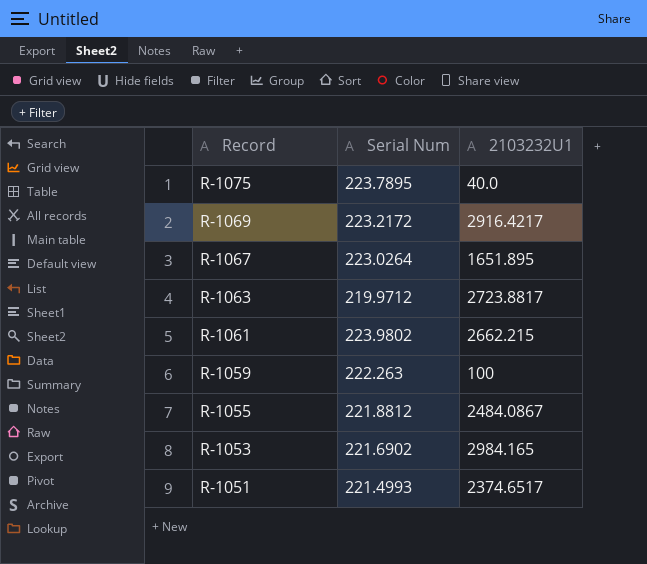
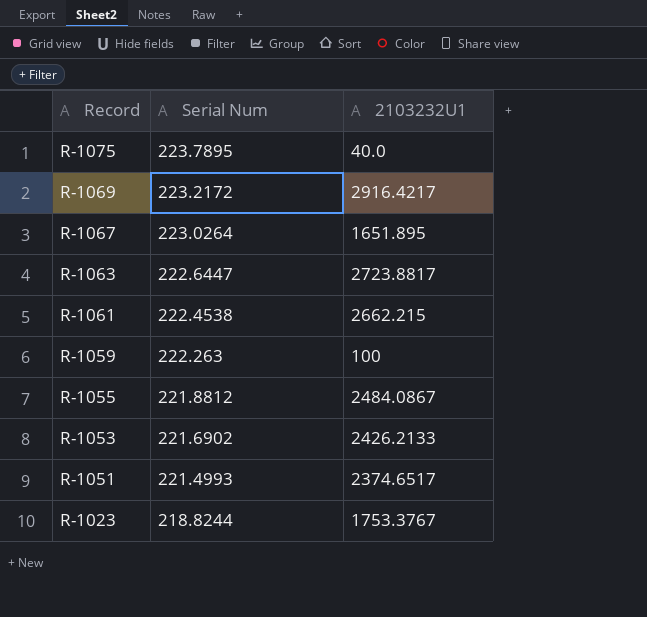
R-1063 | Serial Num: 219.9712 -> 222.6447
R-1061 | Serial Num: 223.9802 -> 222.4538
R-1053 | 2103232U1: 2984.165 -> 2426.2133
row R-1023: none -> 218.8244 | 1753.3767

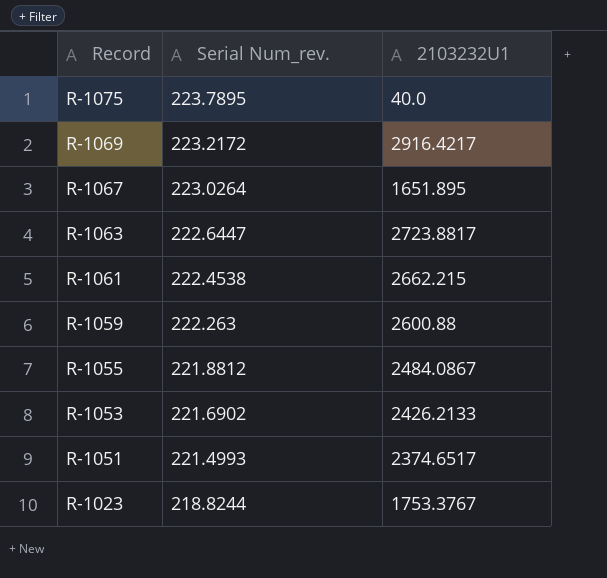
column name: Serial Num -> Serial Num_rev.
R-1059 | 2103232U1: 100 -> 2600.88

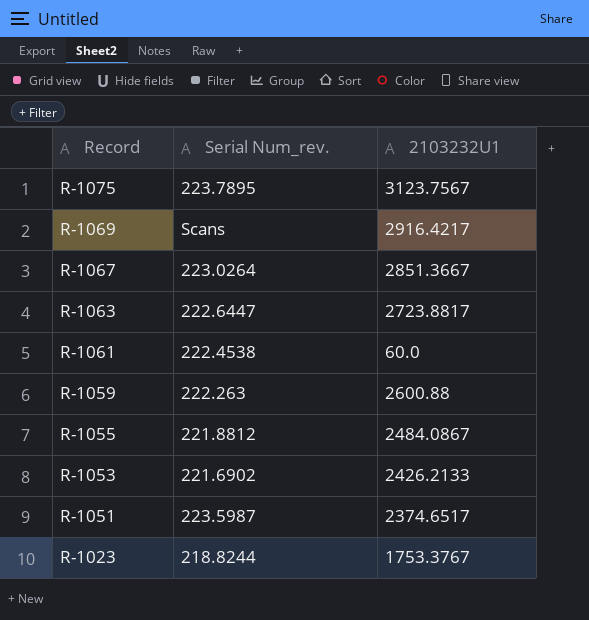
R-1075 | 2103232U1: 40.0 -> 3123.7567
R-1069 | Serial Num_rev.: 223.2172 -> Scans
R-1067 | 2103232U1: 1651.895 -> 2851.3667
R-1061 | 2103232U1: 2662.215 -> 60.0
R-1051 | Serial Num_rev.: 221.4993 -> 223.5987

